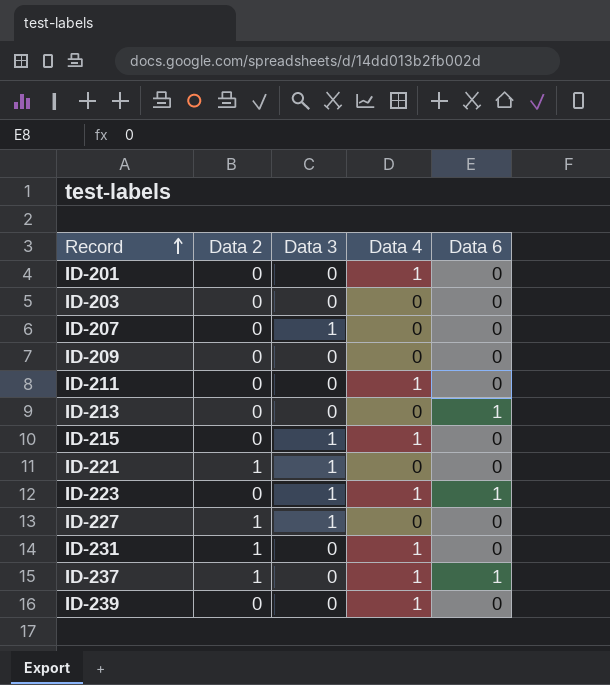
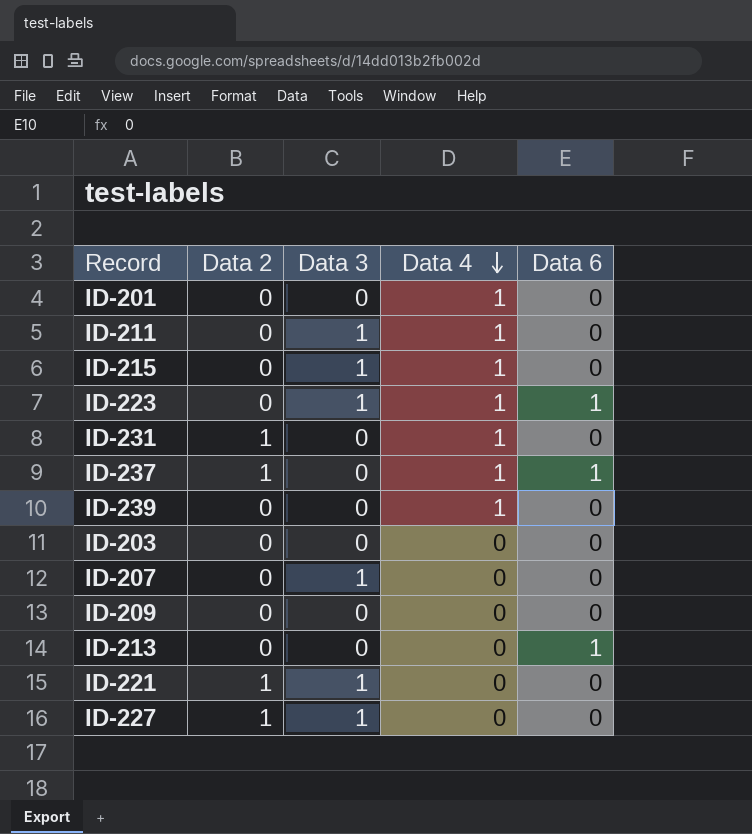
row order: Record ascending -> Data 4 descending
ID-211 | Data 3: 0 -> 1

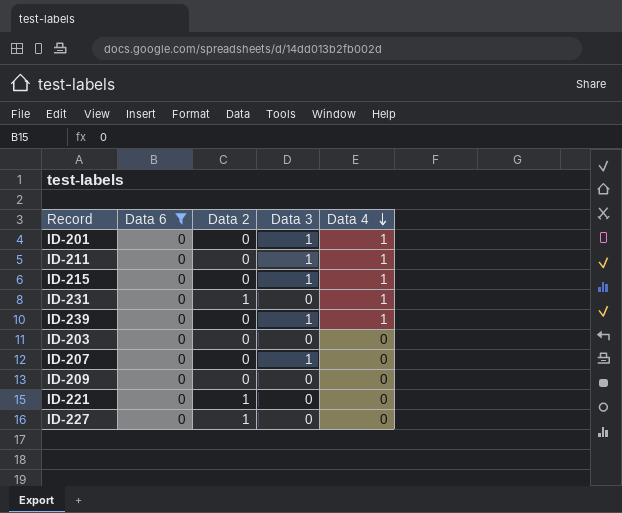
filter: none -> Data 6 = 0
column Data 6 | position: 5 -> 2
ID-201 | Data 3: 0 -> 1
ID-239 | Data 3: 0 -> 1
ID-221 | Data 3: 1 -> 0
ID-227 | Data 3: 1 -> 0

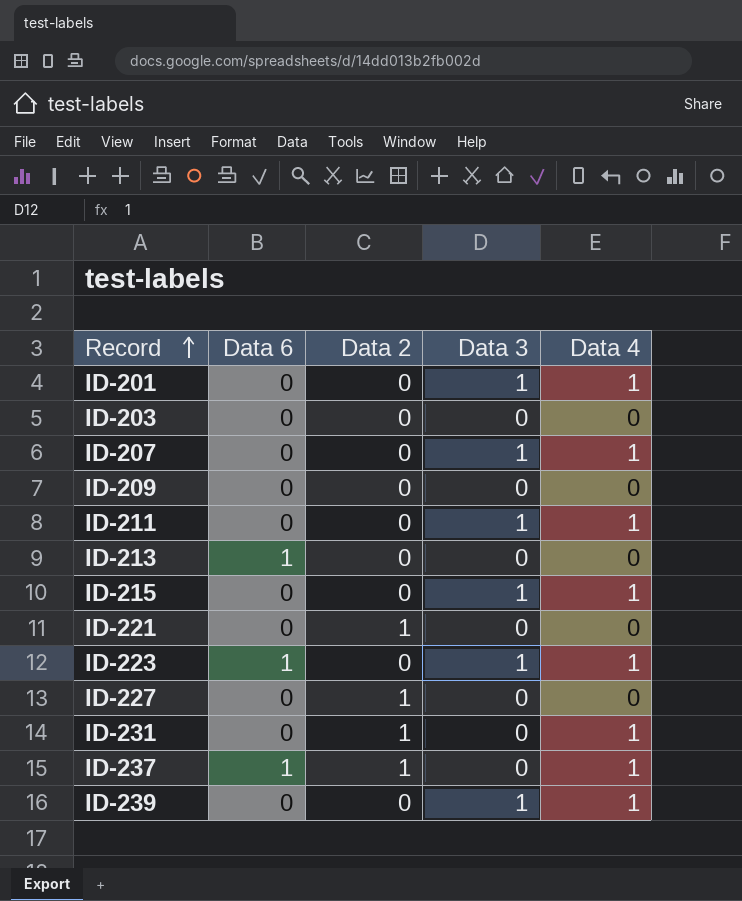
filter: Data 6 = 0 -> none
row order: Data 4 descending -> Record ascending
ID-207 | Data 4: 0 -> 1

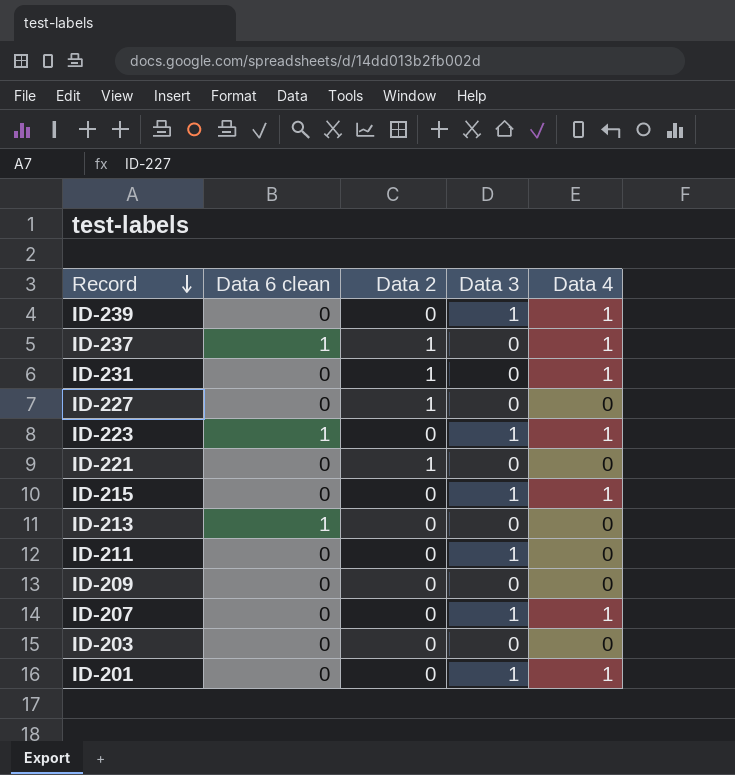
row order: Record ascending -> Record descending
column name: Data 6 -> Data 6 clean
ID-211 | Data 4: 1 -> 0

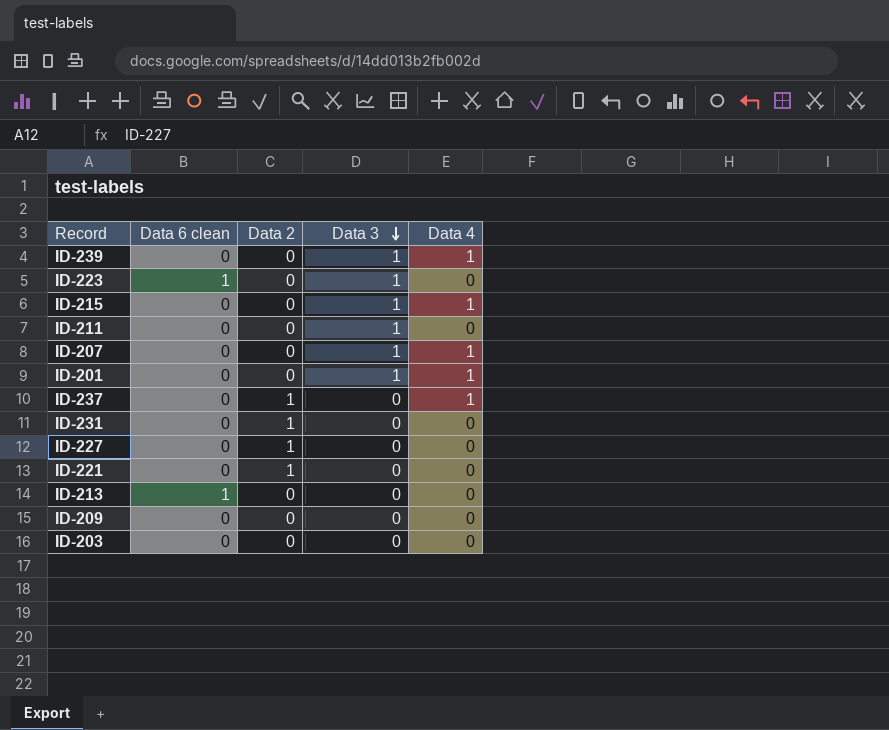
row order: Record descending -> Data 3 descending
ID-223 | Data 4: 1 -> 0
ID-237 | Data 6 clean: 1 -> 0
ID-231 | Data 4: 1 -> 0

